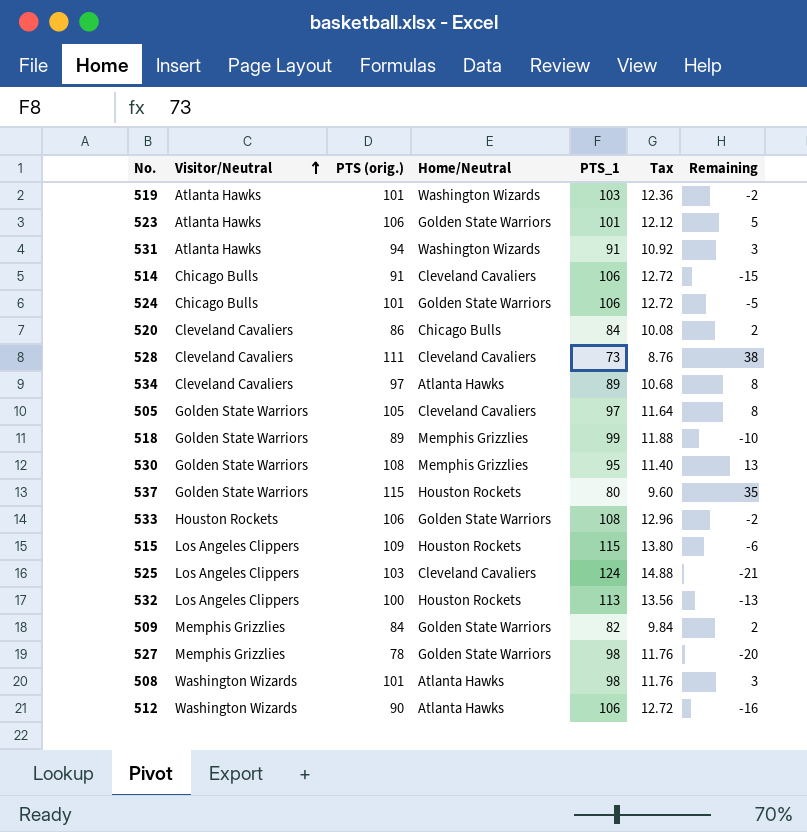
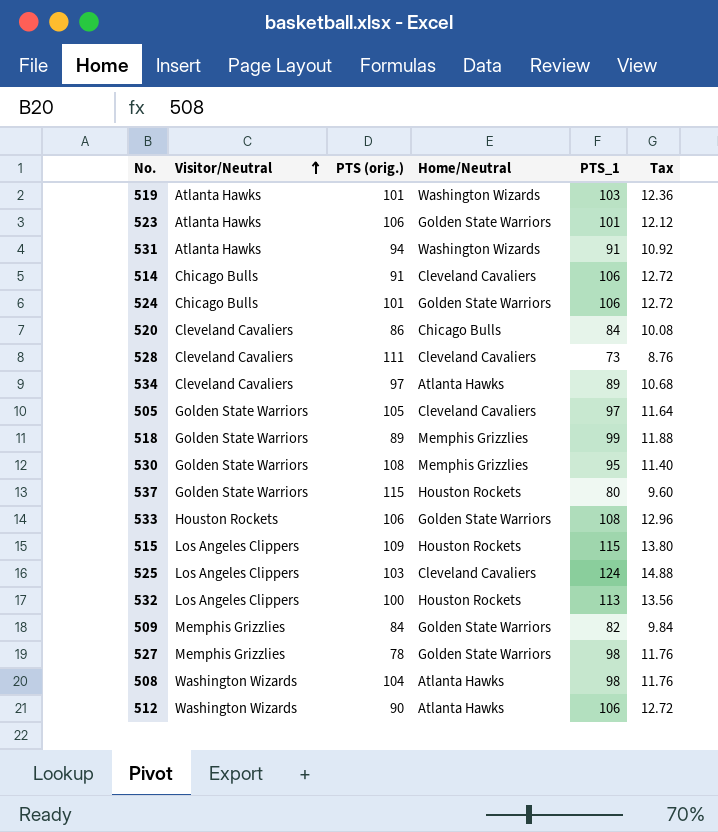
column Remaining | formula: [PTS (orig.)] - [PTS_1] -> none
508 | PTS (orig.): 101 -> 104

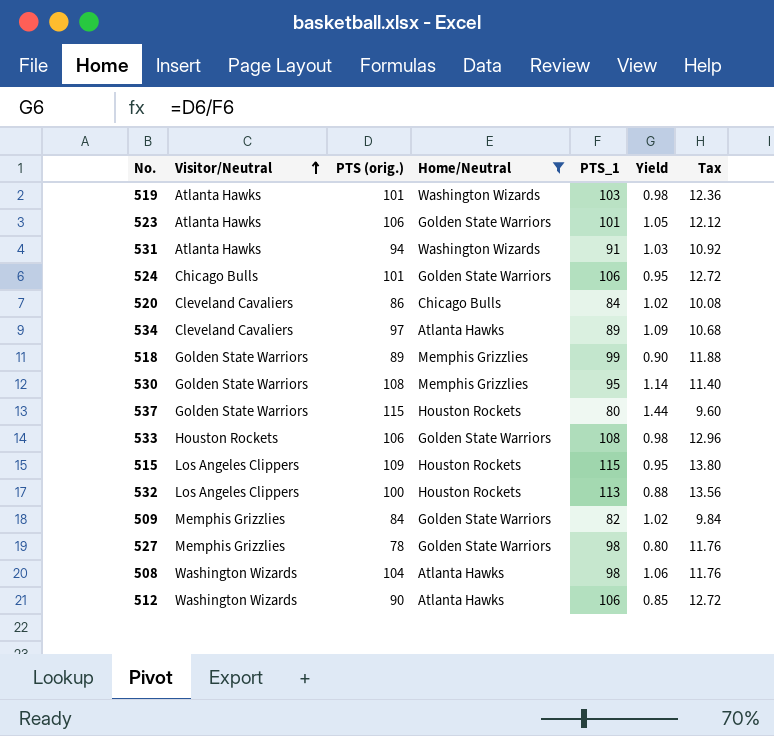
filter: none -> Home/Neutral != Cleveland Cavaliers
column Yield | formula: none -> [PTS (orig.)] / [PTS_1]

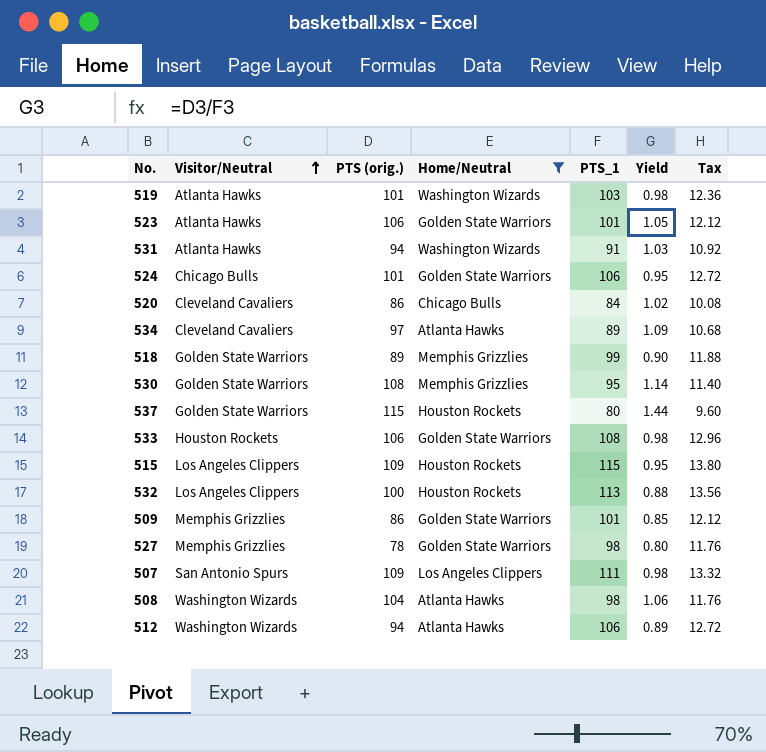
509 | PTS (orig.): 84 -> 86
509 | PTS_1: 82 -> 101
509 | Yield: 1.02 -> 0.85
509 | Tax: 9.84 -> 12.12
row 507: none -> San Antonio Spurs | 109 | Los Angeles Clippers | 111 | 0.98 | 13.32
512 | PTS (orig.): 90 -> 94
512 | Yield: 0.85 -> 0.89

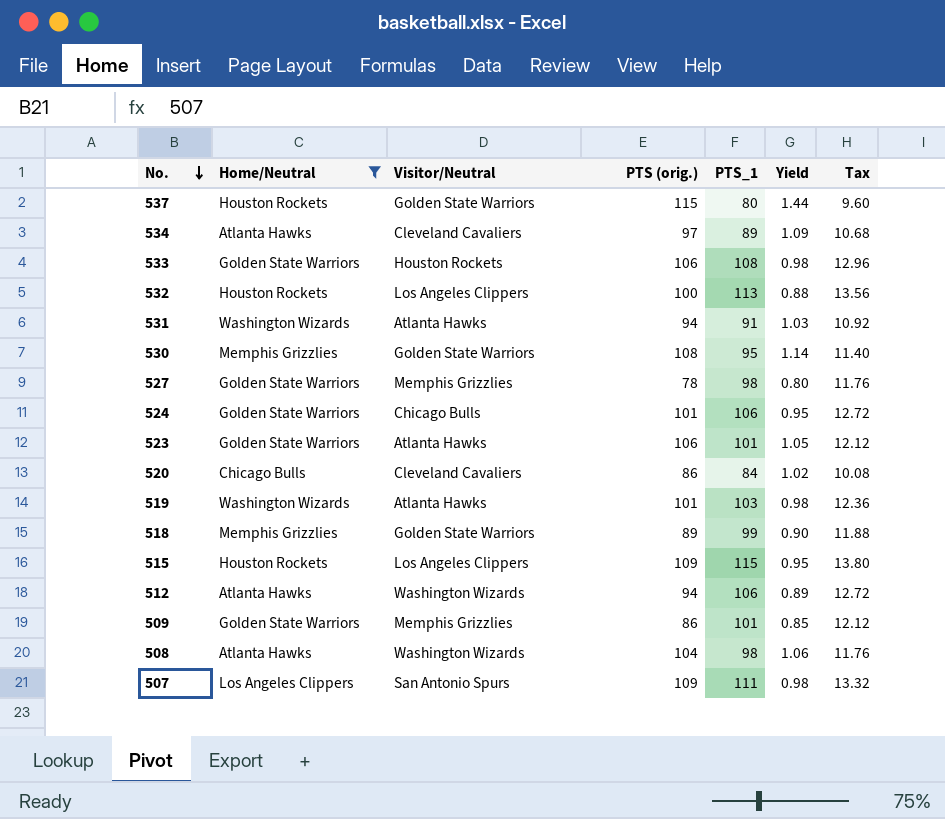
row order: Visitor/Neutral ascending -> No. descending
column Home/Neutral | position: 4 -> 2

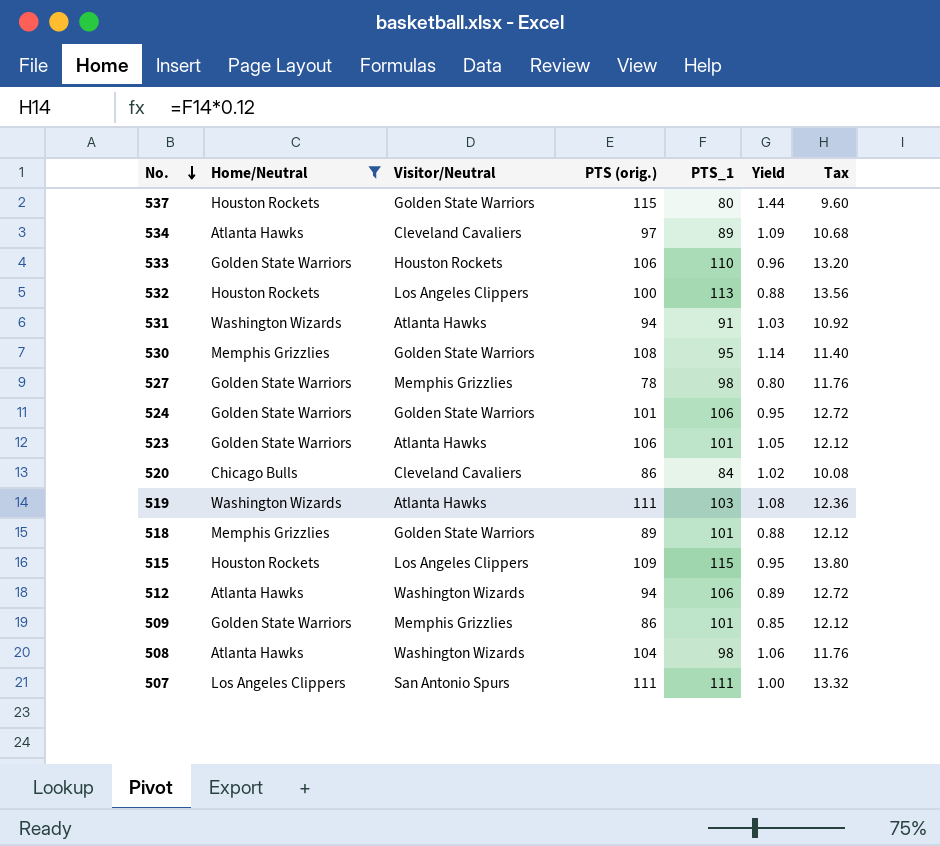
533 | PTS_1: 108 -> 110
533 | Yield: 0.98 -> 0.96
533 | Tax: 12.96 -> 13.20
524 | Visitor/Neutral: Chicago Bulls -> Golden State Warriors
519 | PTS (orig.): 101 -> 111
519 | Yield: 0.98 -> 1.08
518 | PTS_1: 99 -> 101
518 | Yield: 0.90 -> 0.88
518 | Tax: 11.88 -> 12.12
507 | PTS (orig.): 109 -> 111
507 | Yield: 0.98 -> 1.00

